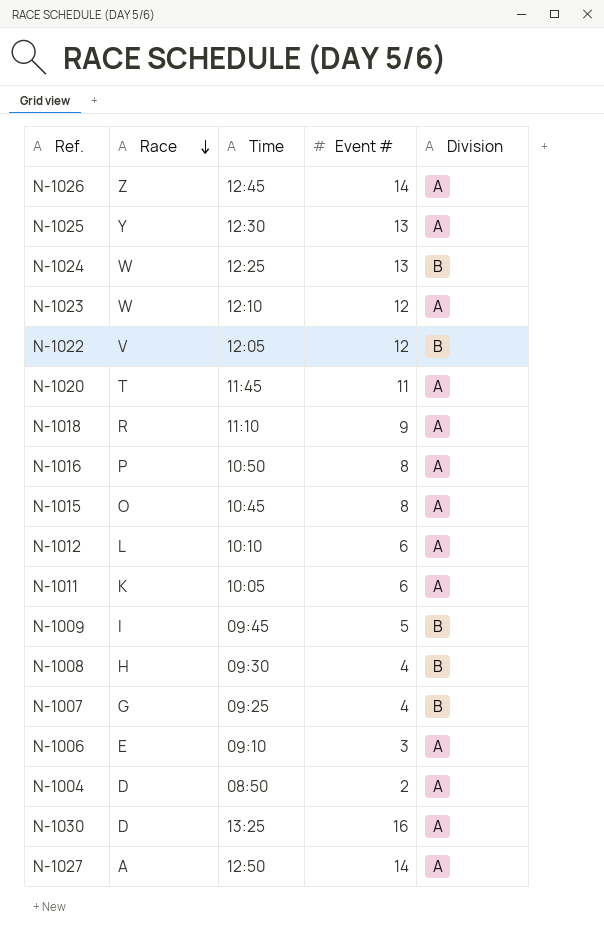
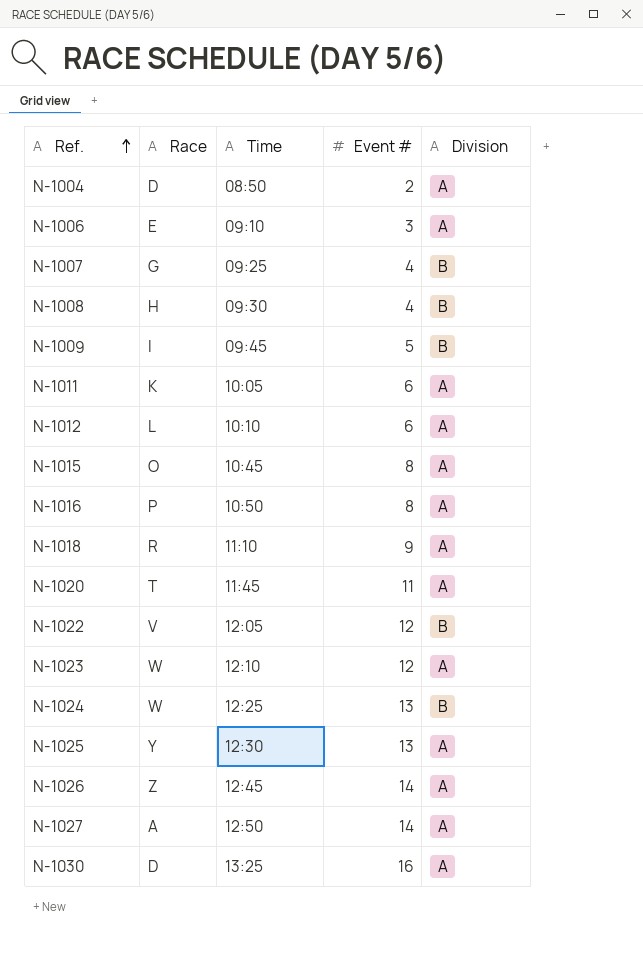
row order: Race descending -> Ref. ascending

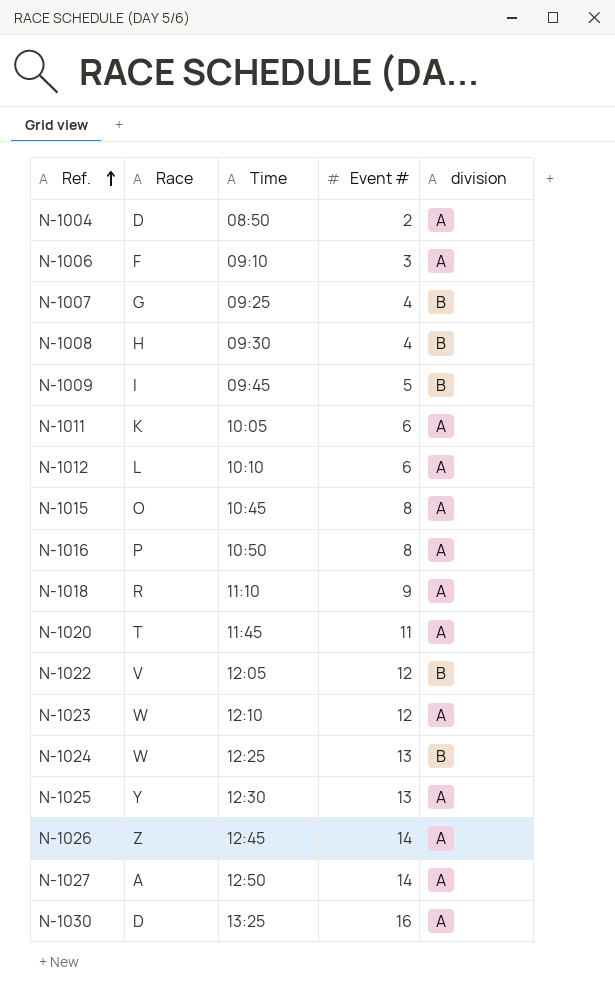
column name: Division -> division
N-1006 | Race: E -> F

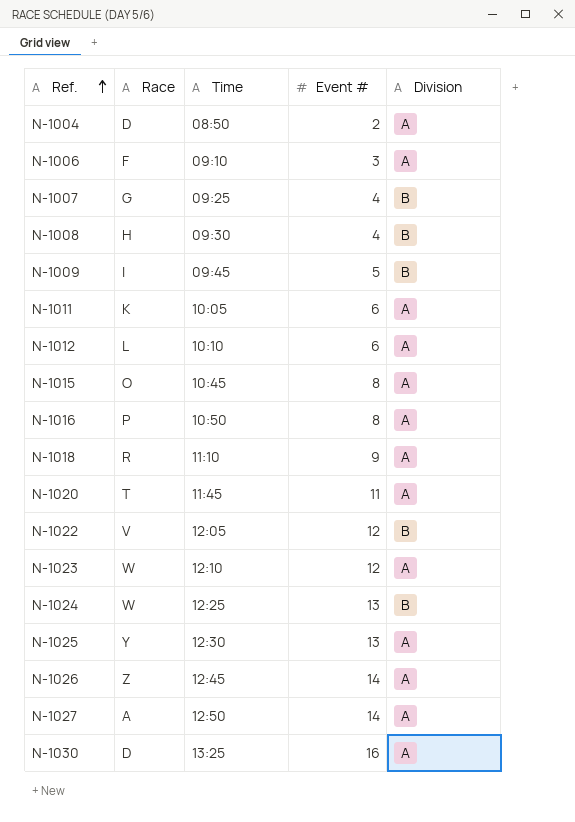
column name: division -> Division

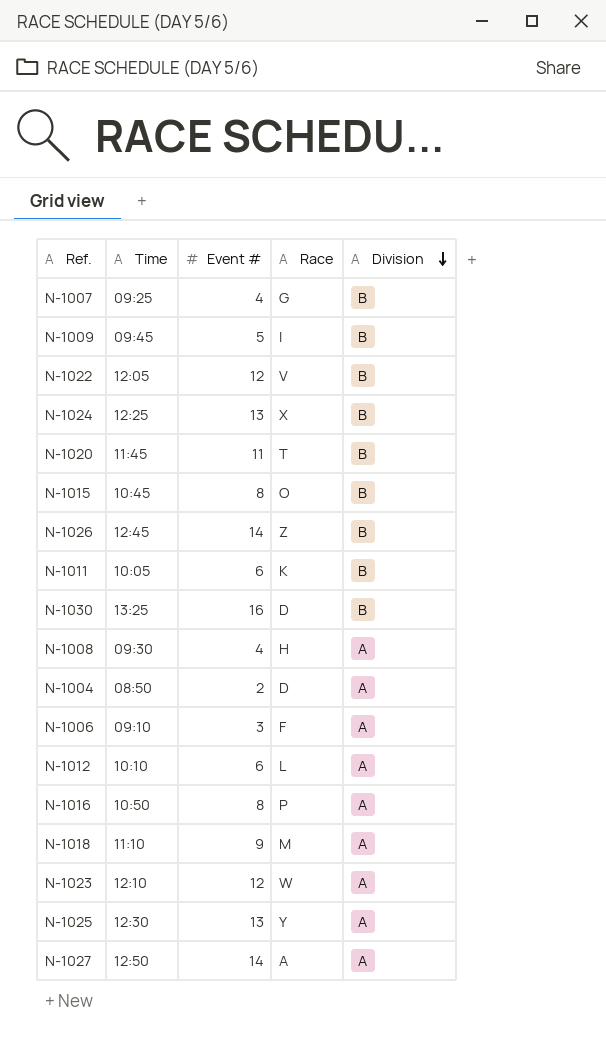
row order: Ref. ascending -> Division descending
column Race | position: 2 -> 4
N-1024 | Race: W -> X
N-1020 | Division: A -> B
N-1015 | Division: A -> B
N-1026 | Division: A -> B
N-1011 | Division: A -> B
N-1030 | Division: A -> B
N-1008 | Division: B -> A
N-1018 | Race: R -> M

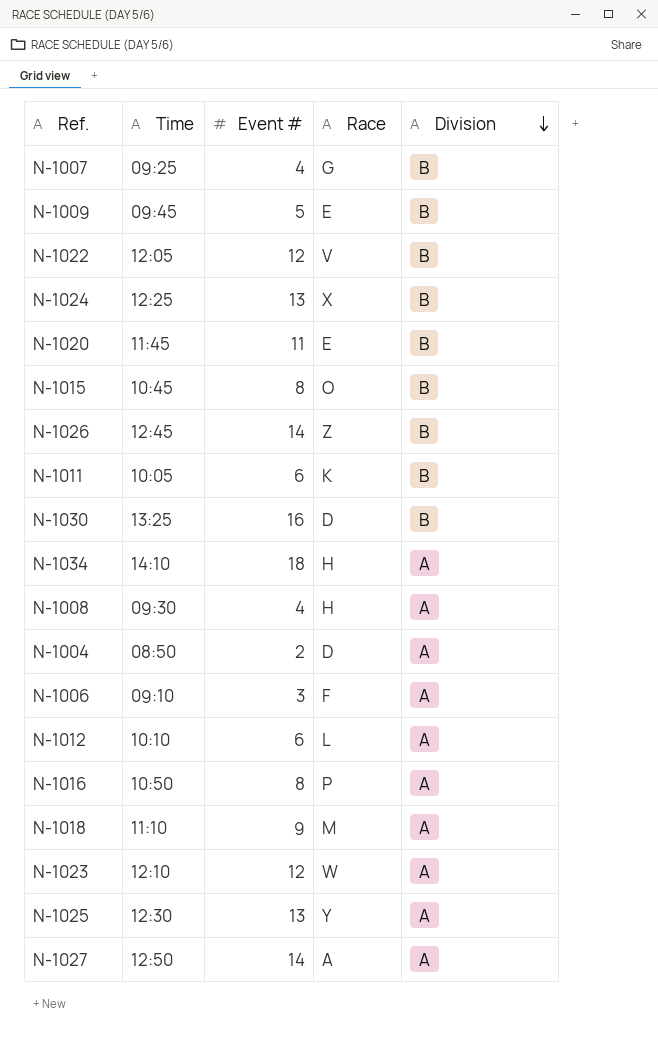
N-1009 | Race: I -> E
N-1020 | Race: T -> E
row N-1034: none -> 14:10 | 18 | H | A

